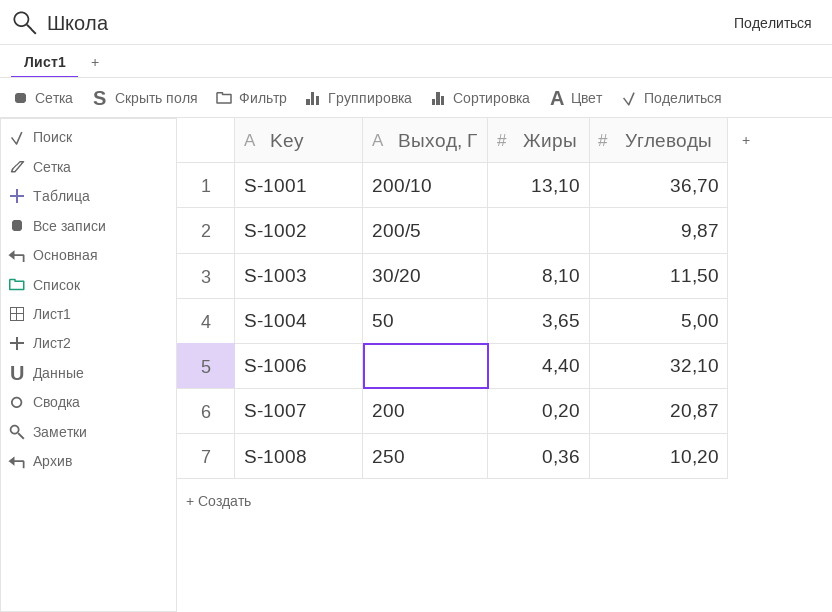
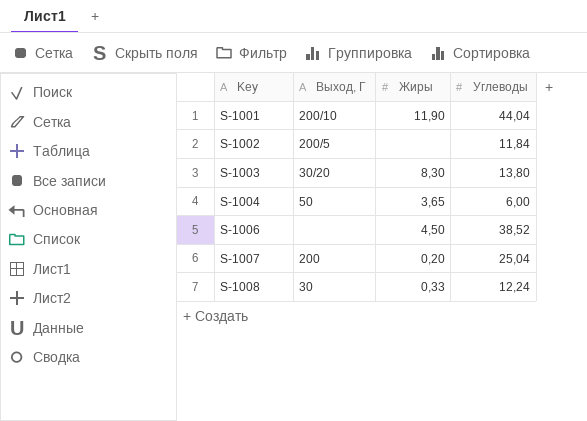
S-1001 | Жиры: 13,10 -> 11,90
S-1001 | Углеводы: 36,70 -> 44,04
S-1002 | Углеводы: 9,87 -> 11,84
S-1003 | Жиры: 8,10 -> 8,30
S-1003 | Углеводы: 11,50 -> 13,80
S-1004 | Углеводы: 5,00 -> 6,00
S-1006 | Жиры: 4,40 -> 4,50
S-1006 | Углеводы: 32,10 -> 38,52
S-1007 | Углеводы: 20,87 -> 25,04
S-1008 | Выход, Г: 250 -> 30
S-1008 | Жиры: 0,36 -> 0,33
S-1008 | Углеводы: 10,20 -> 12,24

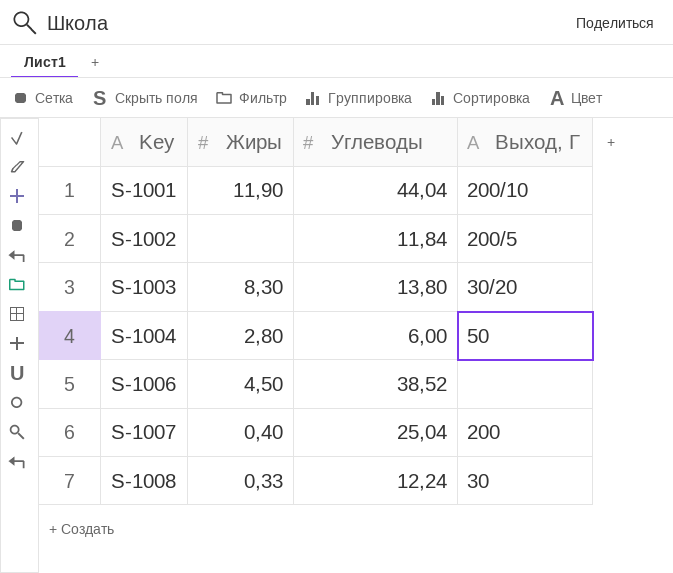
column Выход, Г | position: 2 -> 4
S-1004 | Жиры: 3,65 -> 2,80
S-1007 | Жиры: 0,20 -> 0,40

